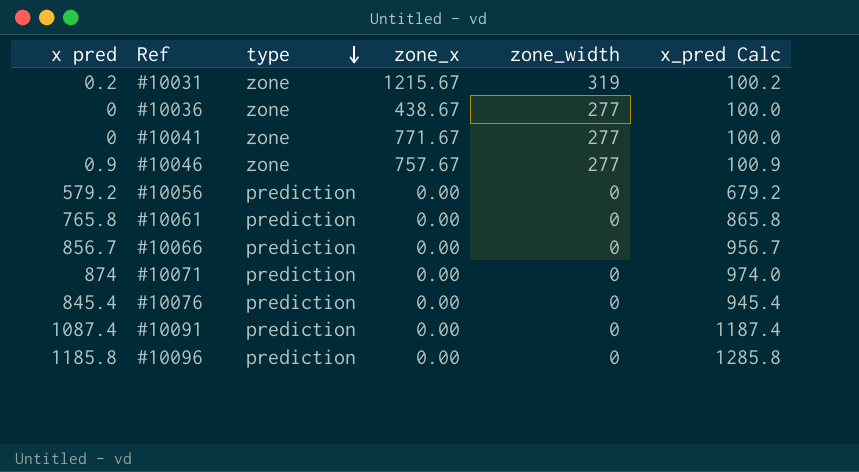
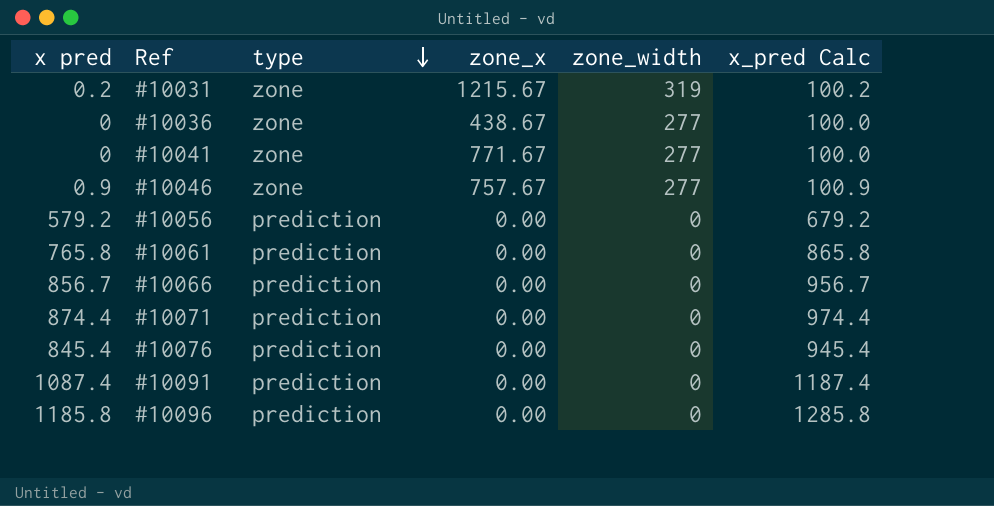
#10071 | x pred: 874 -> 874.4
#10071 | x_pred Calc: 974.0 -> 974.4

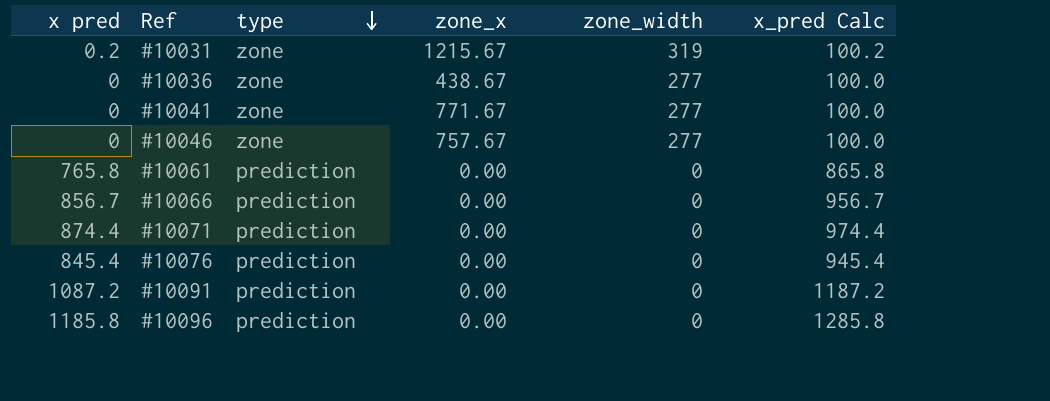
row #10056: 579.2 | prediction | 0.00 | 0 | 679.2 -> none
#10046 | x pred: 0.9 -> 0
#10046 | x_pred Calc: 100.9 -> 100.0
#10091 | x pred: 1087.4 -> 1087.2
#10091 | x_pred Calc: 1187.4 -> 1187.2

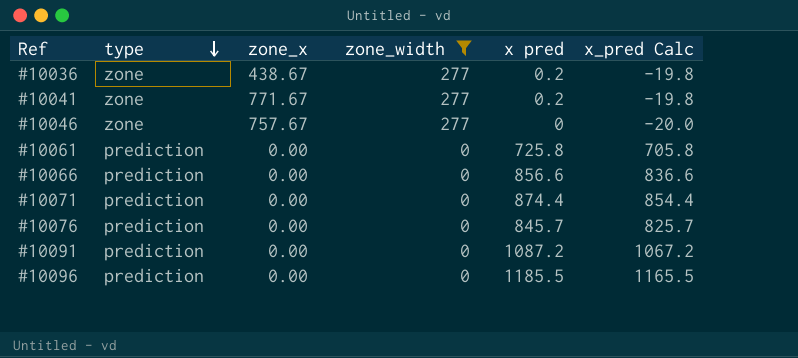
filter: none -> zone_width != 319
column x pred | position: 1 -> 5
column x_pred Calc | formula: [x pred] + 100 -> [x pred] - 20
#10036 | x pred: 0 -> 0.2
#10041 | x pred: 0 -> 0.2
#10061 | x pred: 765.8 -> 725.8
#10066 | x pred: 856.7 -> 856.6
#10076 | x pred: 845.4 -> 845.7
#10096 | x pred: 1185.8 -> 1185.5

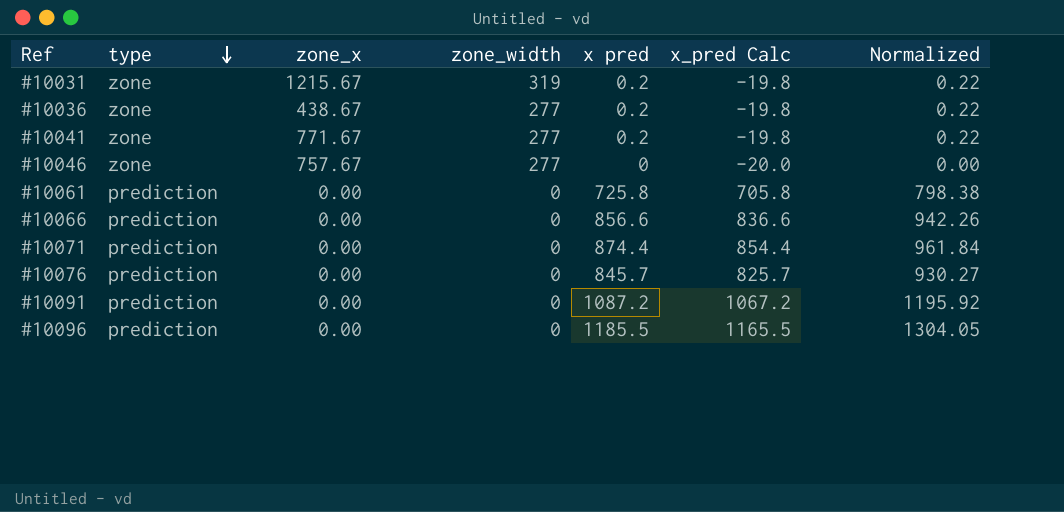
filter: zone_width != 319 -> none
column Normalized | formula: none -> [x pred] * 1.1

